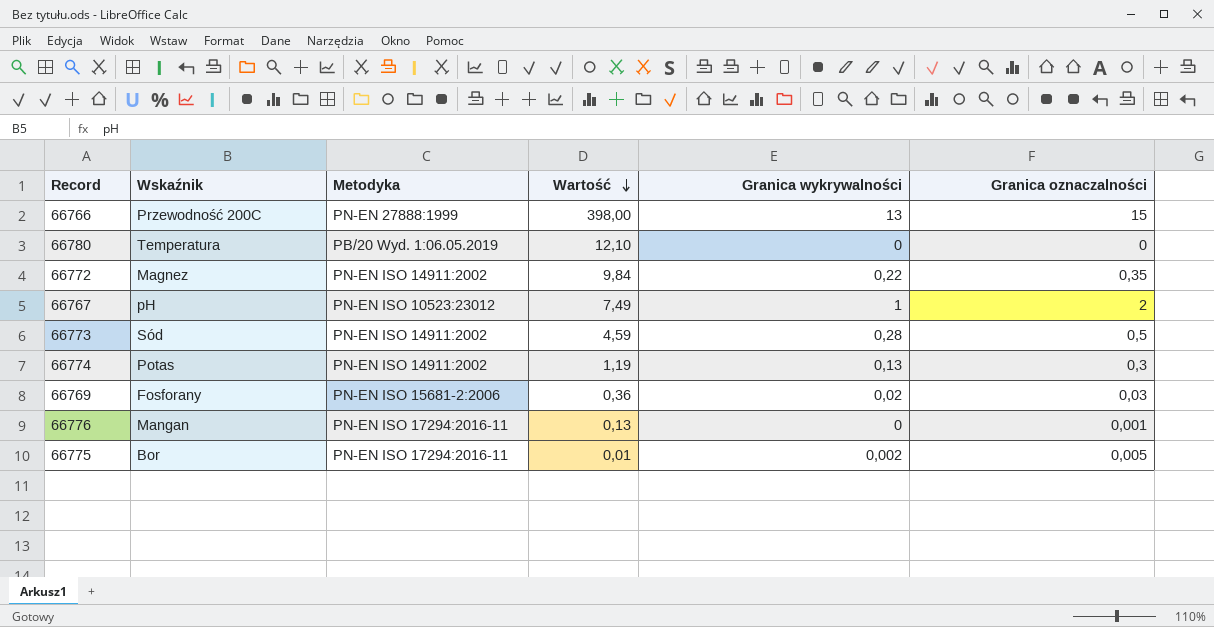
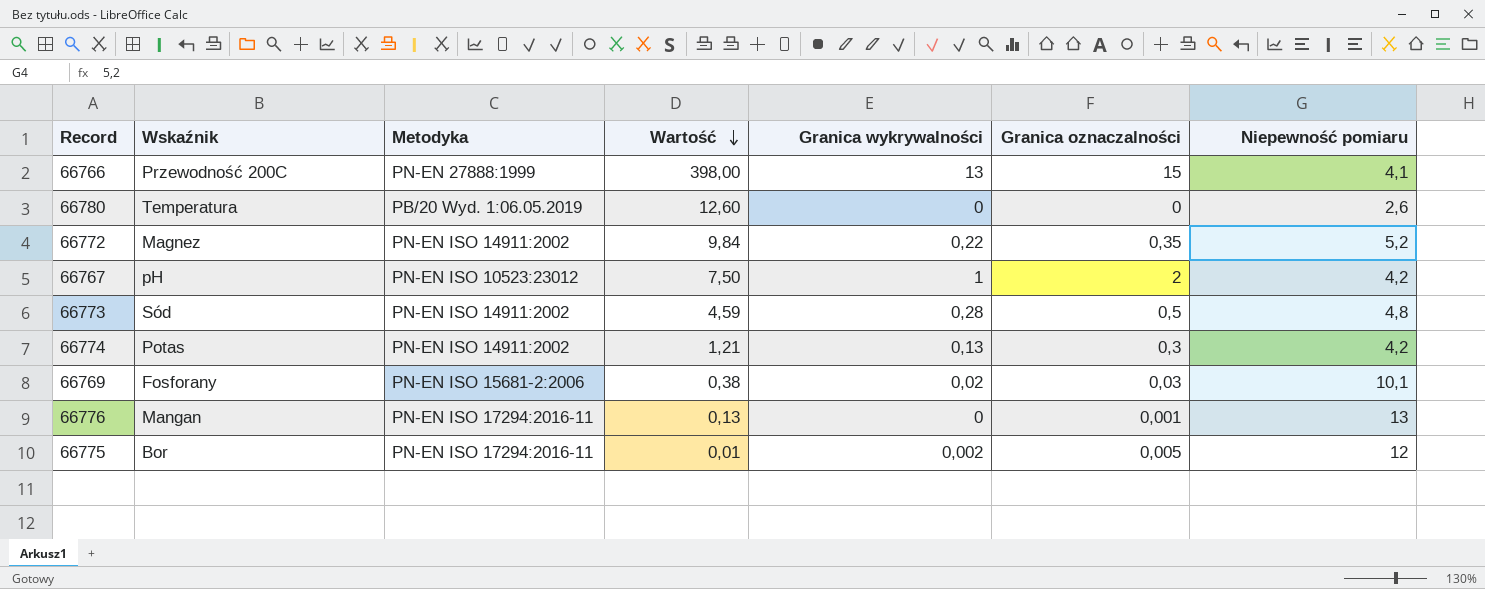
column Niepewność pomiaru | position: none -> 7
66780 | Wartość: 12,10 -> 12,60
66767 | Wartość: 7,49 -> 7,50
66774 | Wartość: 1,19 -> 1,21
66769 | Wartość: 0,36 -> 0,38

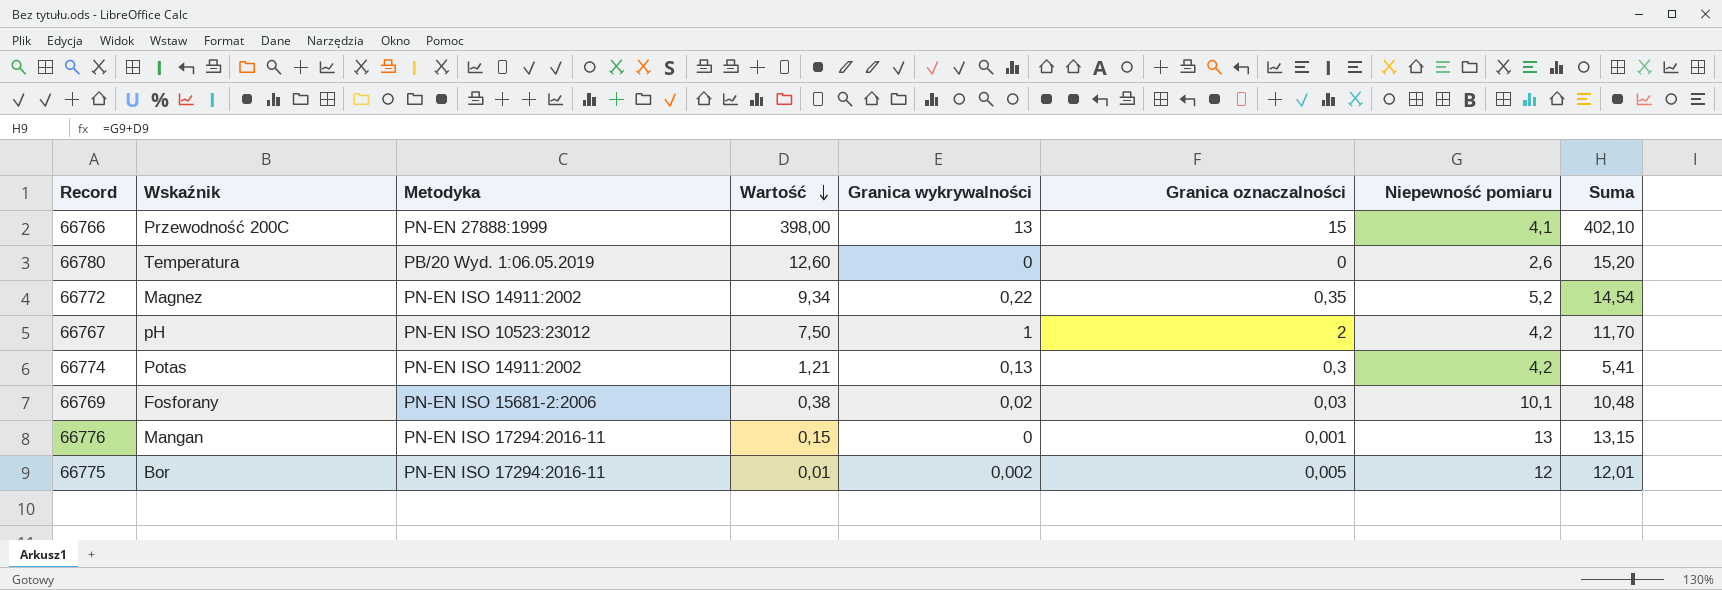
column Suma | formula: none -> [Wartość] + [Niepewność pomiaru]
row 66773: Sód | PN-EN ISO 14911:2002 | 4,59 | 0,28 | 0,5 | 4,8 -> none
66772 | Wartość: 9,84 -> 9,34
66776 | Wartość: 0,13 -> 0,15

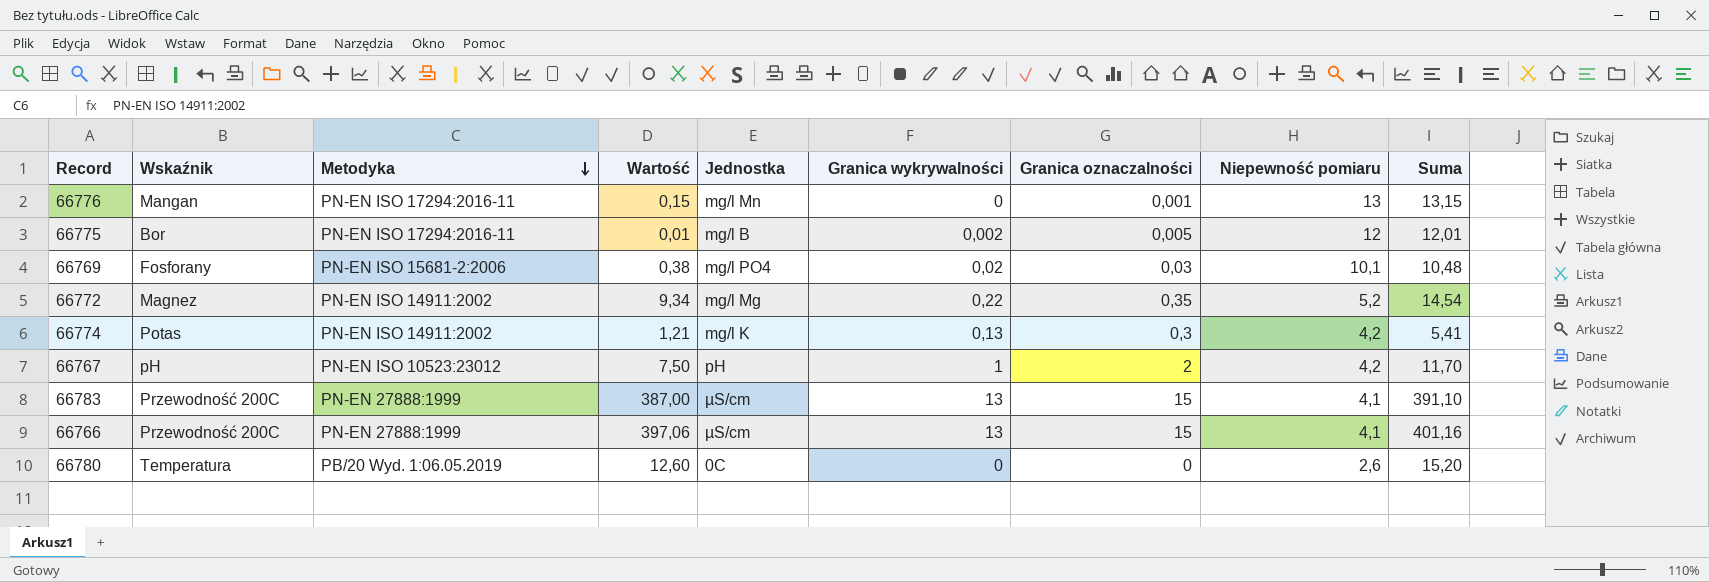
row order: Wartość descending -> Metodyka descending
column Jednostka | position: none -> 5
row 66783: none -> Przewodność 200C | PN-EN 27888:1999 | 387,00 | µS/cm | 13 | 15 | 4,1 | 391,10
66766 | Wartość: 398,00 -> 397,06
66766 | Suma: 402,10 -> 401,16

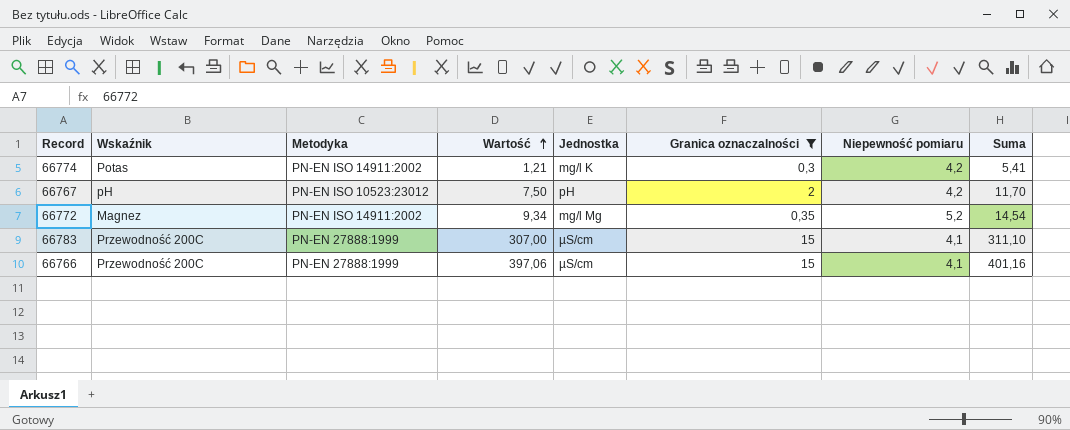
filter: none -> Granica oznaczalności >= 0,3
row order: Metodyka descending -> Wartość ascending
column Granica wykrywalności | position: 6 -> none
66783 | Wartość: 387,00 -> 307,00
66783 | Suma: 391,10 -> 311,10

